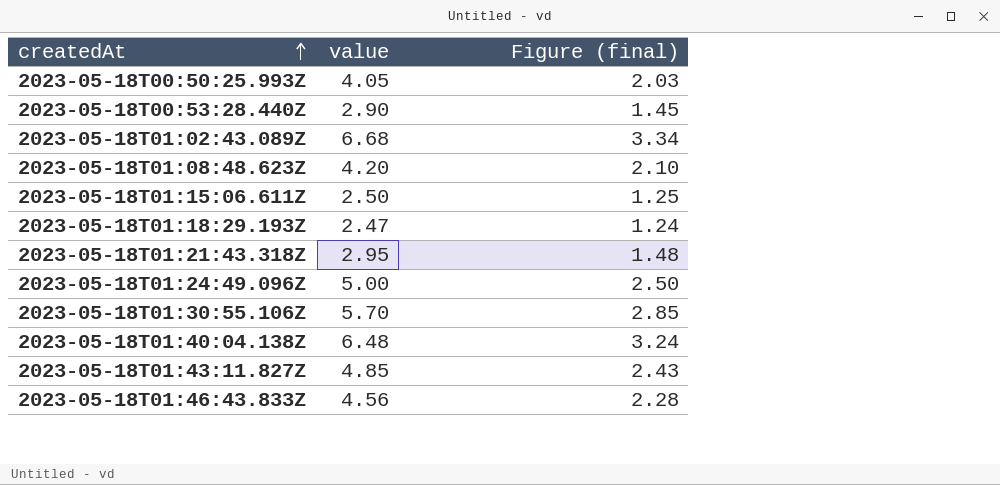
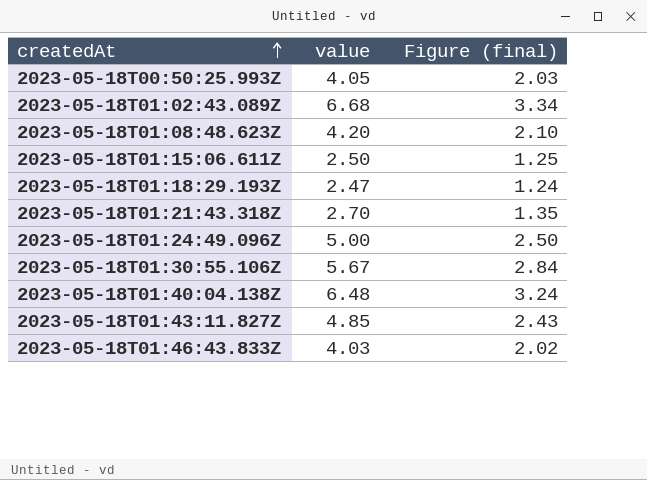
row 2023-05-18T00:53:28.440Z: 2.90 | 1.45 -> none
2023-05-18T01:21:43.318Z | value: 2.95 -> 2.70
2023-05-18T01:21:43.318Z | Figure (final): 1.48 -> 1.35
2023-05-18T01:30:55.106Z | value: 5.70 -> 5.67
2023-05-18T01:30:55.106Z | Figure (final): 2.85 -> 2.84
2023-05-18T01:46:43.833Z | value: 4.56 -> 4.03
2023-05-18T01:46:43.833Z | Figure (final): 2.28 -> 2.02

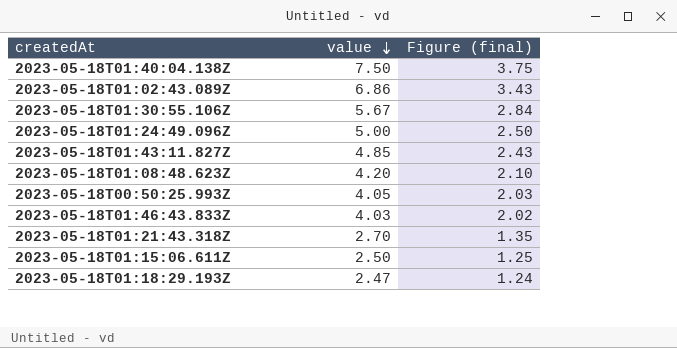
row order: createdAt ascending -> value descending
2023-05-18T01:40:04.138Z | value: 6.48 -> 7.50
2023-05-18T01:40:04.138Z | Figure (final): 3.24 -> 3.75
2023-05-18T01:02:43.089Z | value: 6.68 -> 6.86
2023-05-18T01:02:43.089Z | Figure (final): 3.34 -> 3.43

